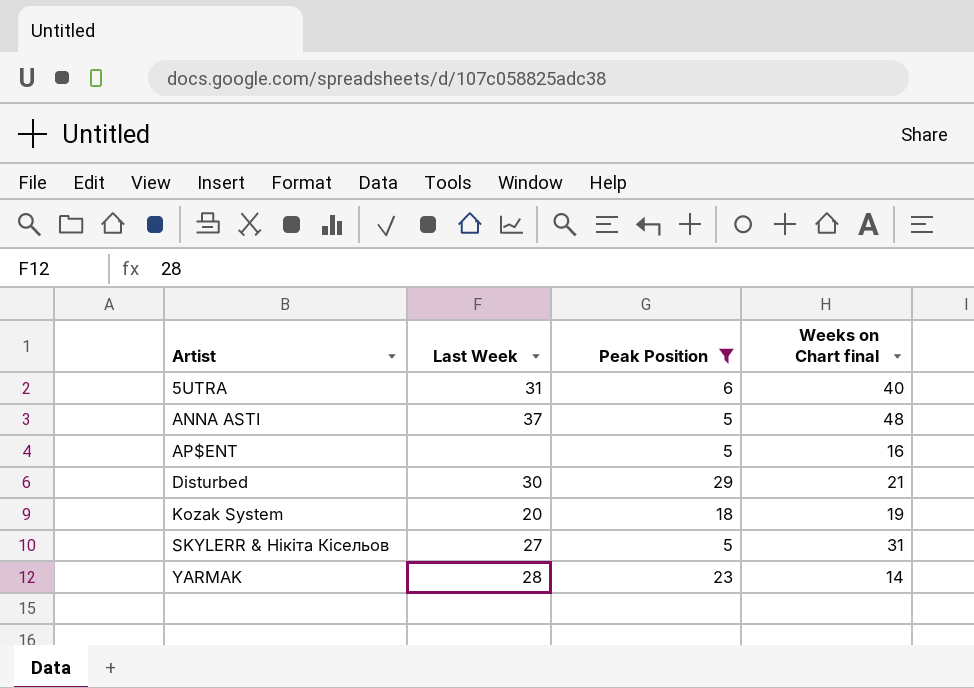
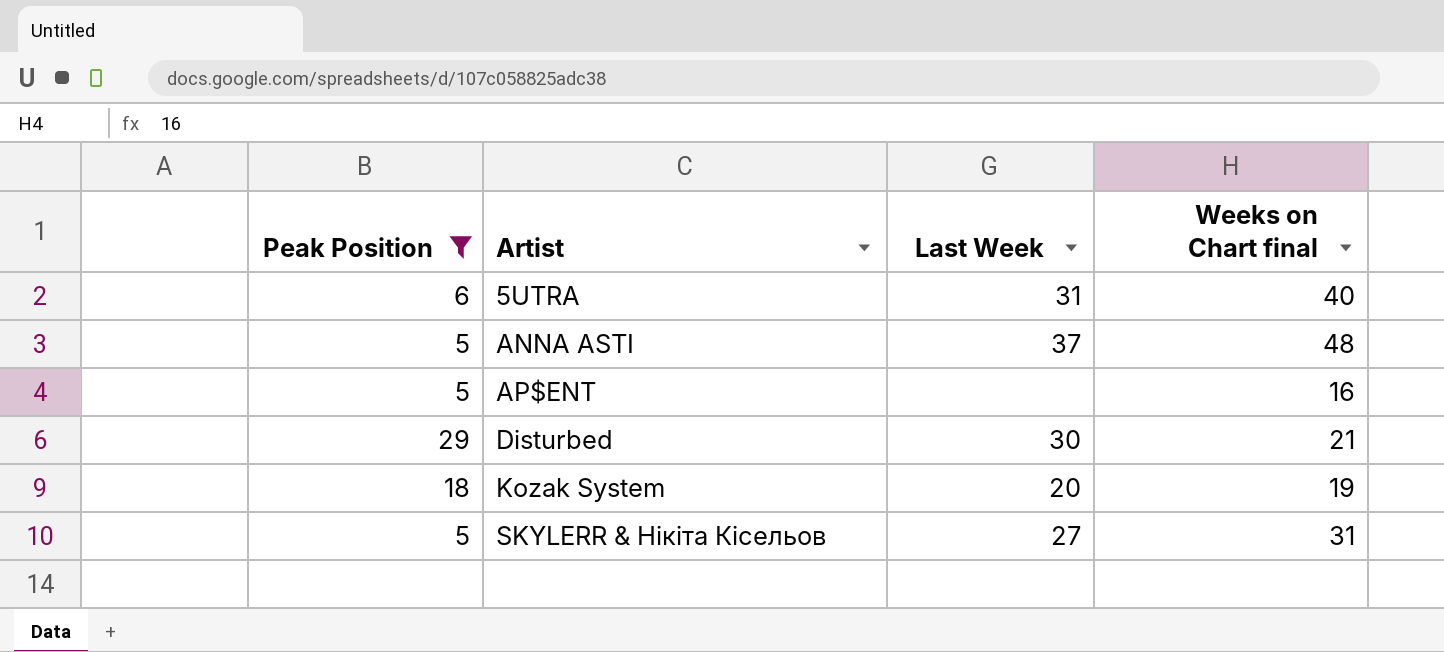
column Peak Position | position: 3 -> 1
row YARMAK: 28 | 23 | 14 -> none

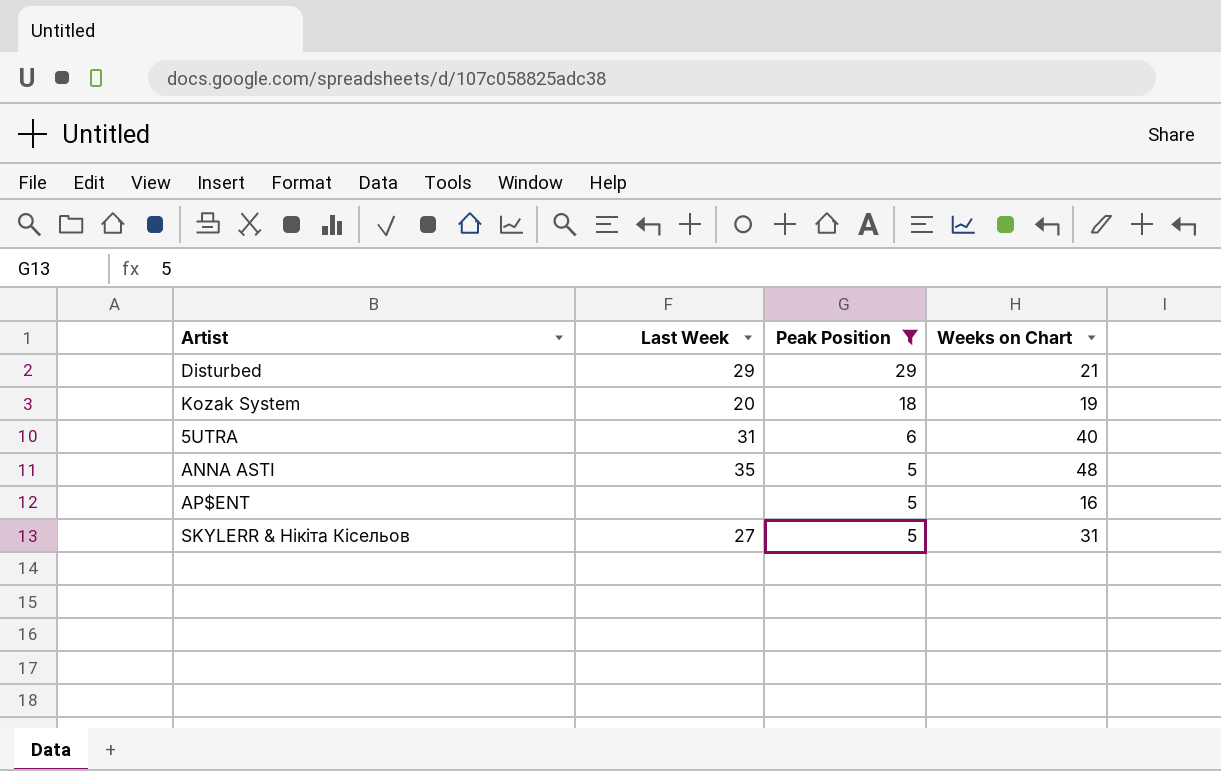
row order: Artist ascending -> Peak Position descending
column Peak Position | position: 1 -> 3
column name: Weeks on Chart final -> Weeks on Chart
Disturbed | Last Week: 30 -> 29
ANNA ASTI | Last Week: 37 -> 35

